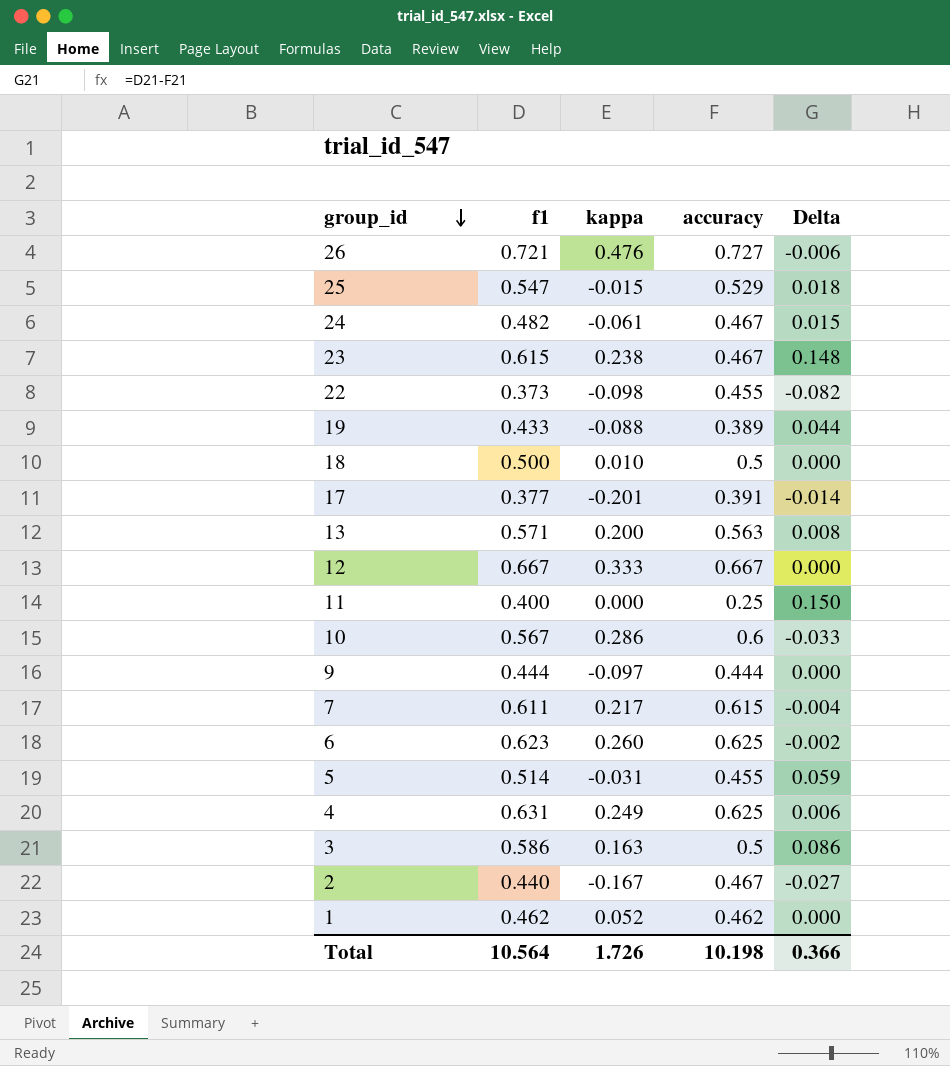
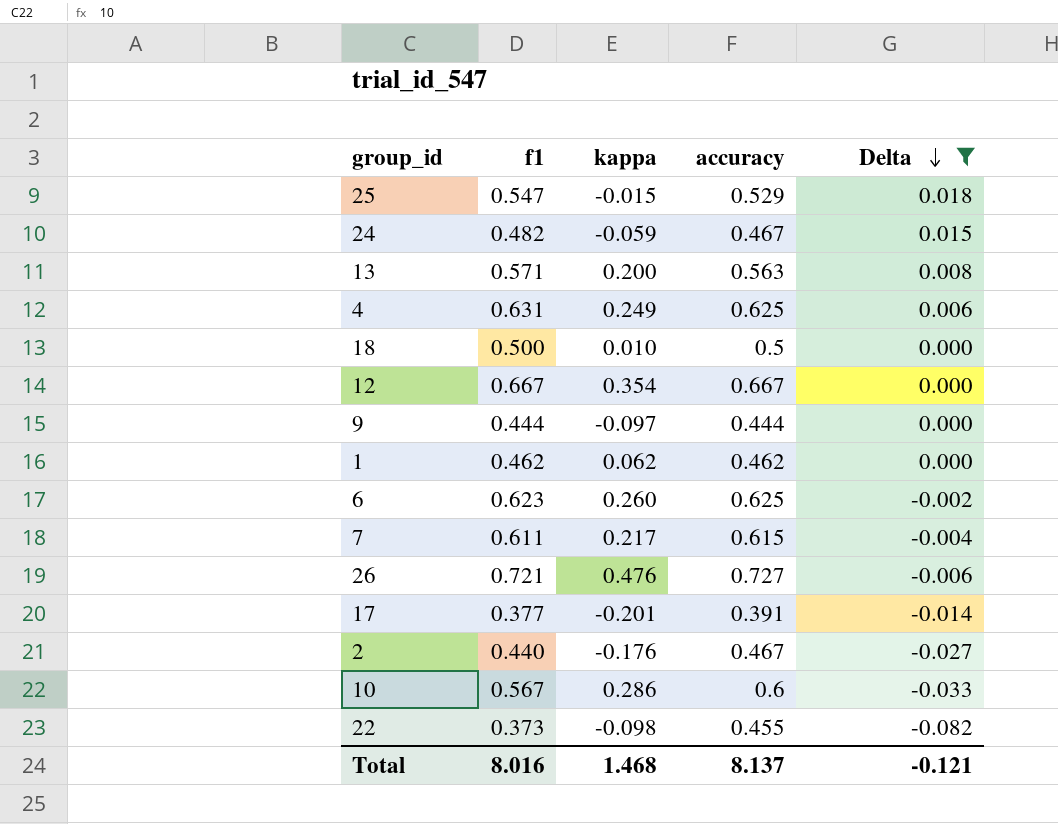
filter: none -> Delta <= 0.018
row order: group_id descending -> Delta descending
24 | kappa: -0.061 -> -0.059
12 | kappa: 0.333 -> 0.354
1 | kappa: 0.052 -> 0.062
2 | kappa: -0.167 -> -0.176
Total | f1: 10.564 -> 8.016
Total | kappa: 1.726 -> 1.468
Total | accuracy: 10.198 -> 8.137
Total | Delta: 0.366 -> -0.121

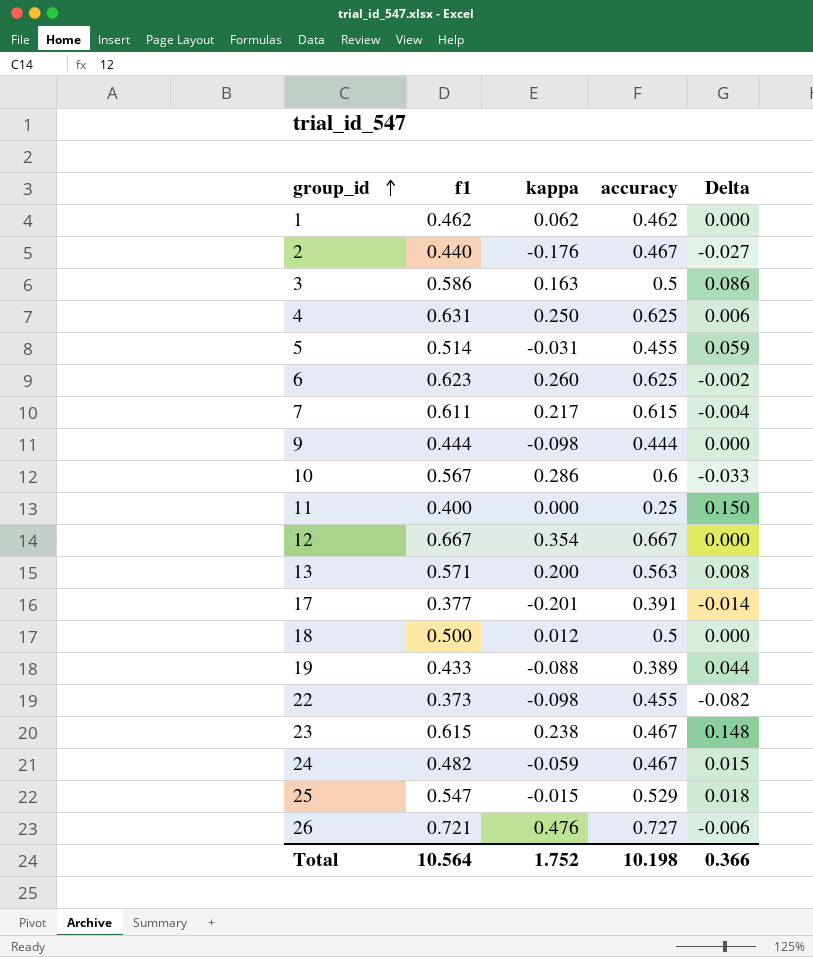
filter: Delta <= 0.018 -> none
row order: Delta descending -> group_id ascending
4 | kappa: 0.249 -> 0.250
9 | kappa: -0.097 -> -0.098
18 | kappa: 0.010 -> 0.012
Total | f1: 8.016 -> 10.564
Total | kappa: 1.468 -> 1.752
Total | accuracy: 8.137 -> 10.198
Total | Delta: -0.121 -> 0.366

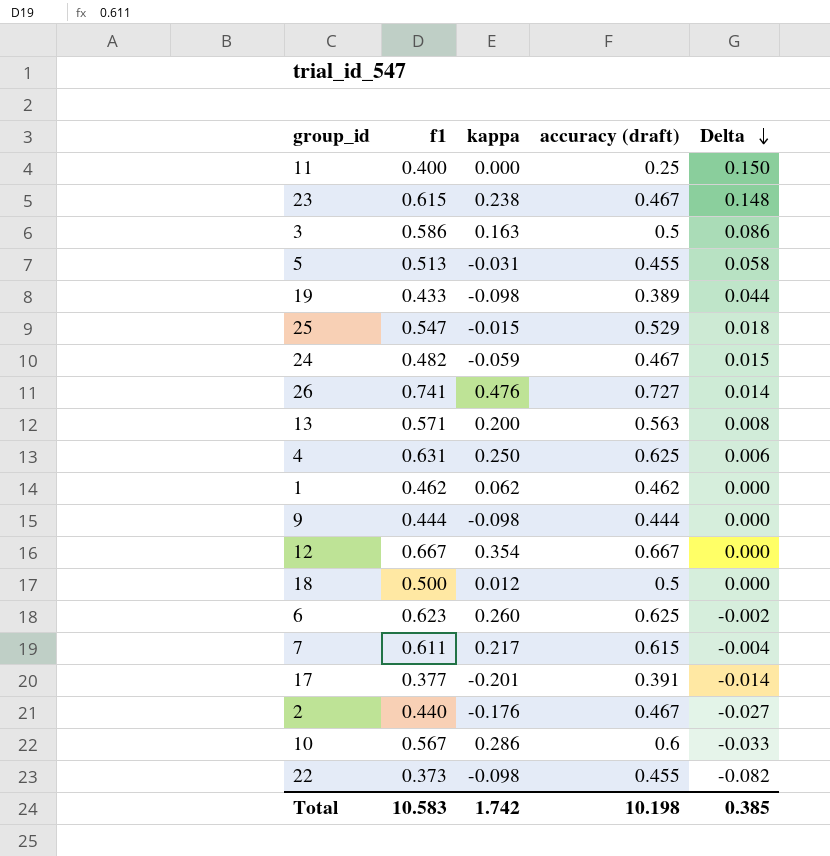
row order: group_id ascending -> Delta descending
column name: accuracy -> accuracy (draft)
5 | f1: 0.514 -> 0.513
5 | Delta: 0.059 -> 0.058
19 | kappa: -0.088 -> -0.098
26 | f1: 0.721 -> 0.741
26 | Delta: -0.006 -> 0.014
Total | f1: 10.564 -> 10.583
Total | kappa: 1.752 -> 1.742
Total | Delta: 0.366 -> 0.385

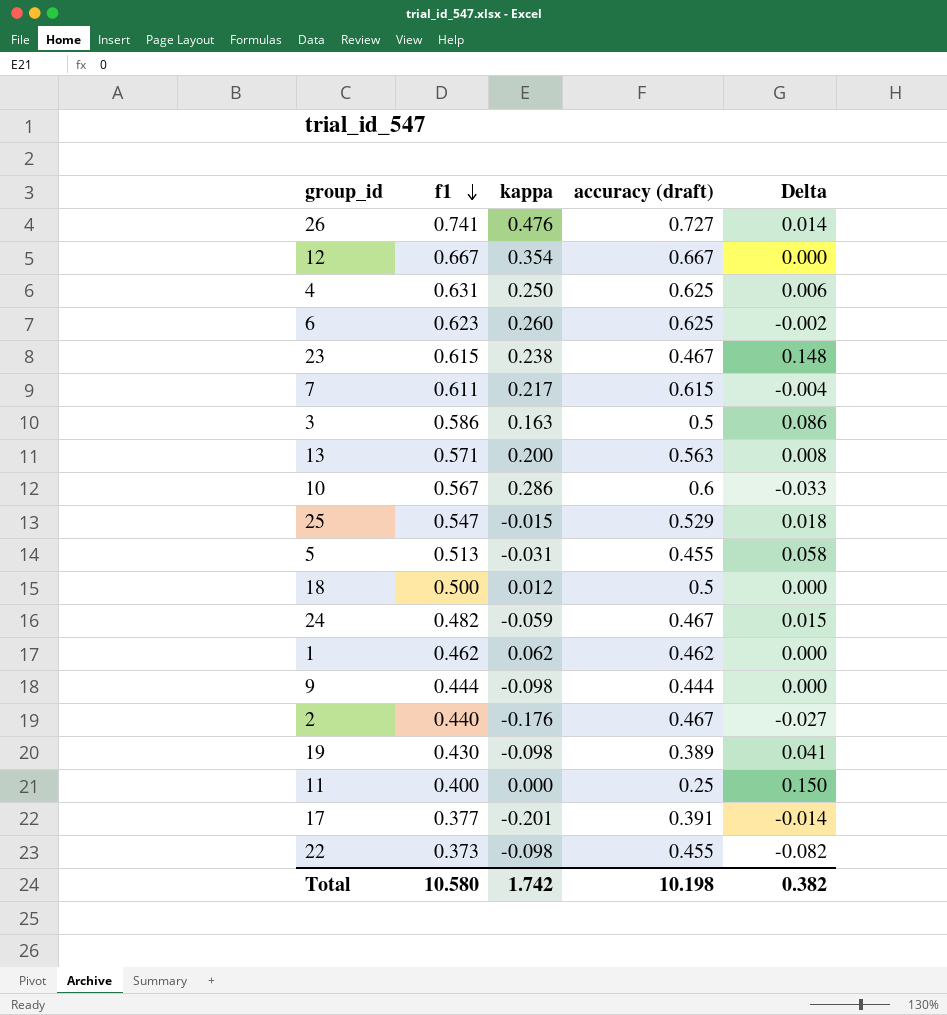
row order: Delta descending -> f1 descending
19 | f1: 0.433 -> 0.430
19 | Delta: 0.044 -> 0.041
Total | f1: 10.583 -> 10.580
Total | Delta: 0.385 -> 0.382

